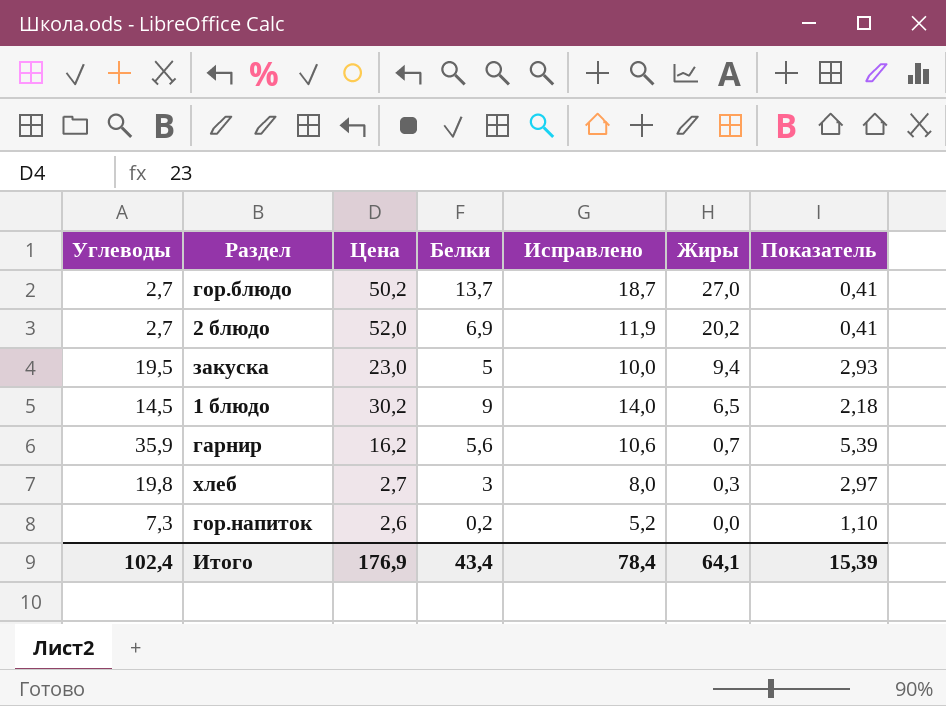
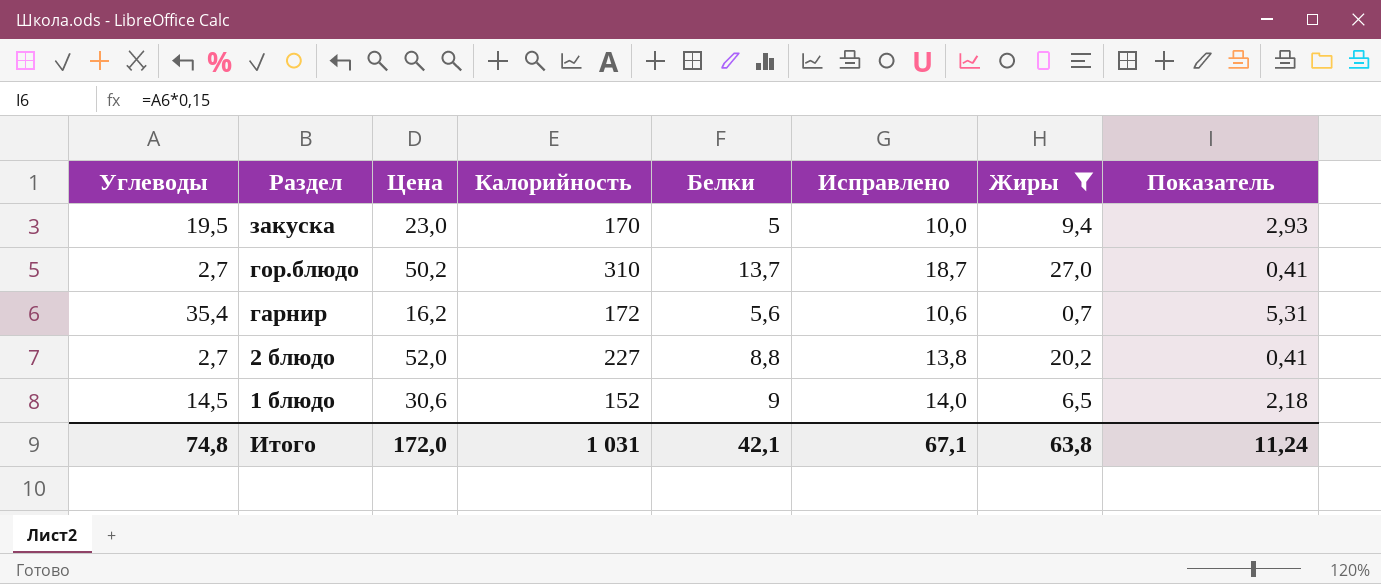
filter: none -> Жиры >= 0,7
row order: Жиры descending -> Раздел descending
column Калорийность | position: none -> 4
гарнир | Углеводы: 35,9 -> 35,4
гарнир | Показатель: 5,39 -> 5,31
2 блюдо | Белки: 6,9 -> 8,8
2 блюдо | Исправлено: 11,9 -> 13,8
1 блюдо | Цена: 30,2 -> 30,6
Итого | Углеводы: 102,4 -> 74,8
Итого | Цена: 176,9 -> 172,0
Итого | Белки: 43,4 -> 42,1
Итого | Исправлено: 78,4 -> 67,1
Итого | Жиры: 64,1 -> 63,8
Итого | Показатель: 15,39 -> 11,24

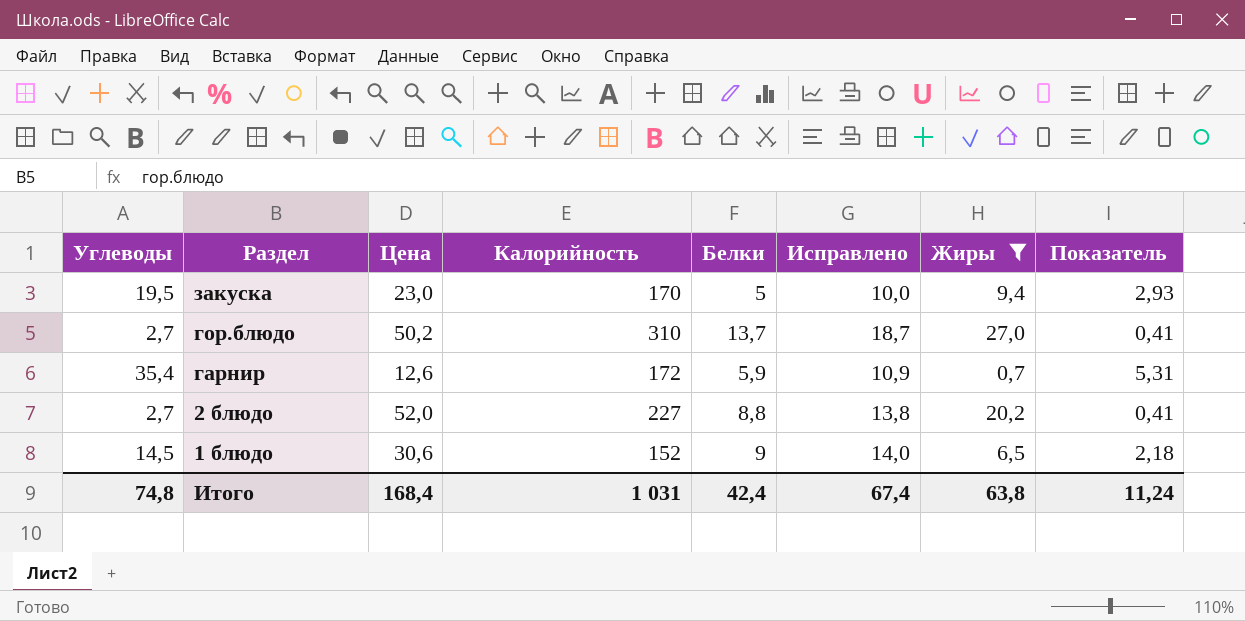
гарнир | Цена: 16,2 -> 12,6
гарнир | Белки: 5,6 -> 5,9
гарнир | Исправлено: 10,6 -> 10,9
Итого | Цена: 172,0 -> 168,4
Итого | Белки: 42,1 -> 42,4
Итого | Исправлено: 67,1 -> 67,4

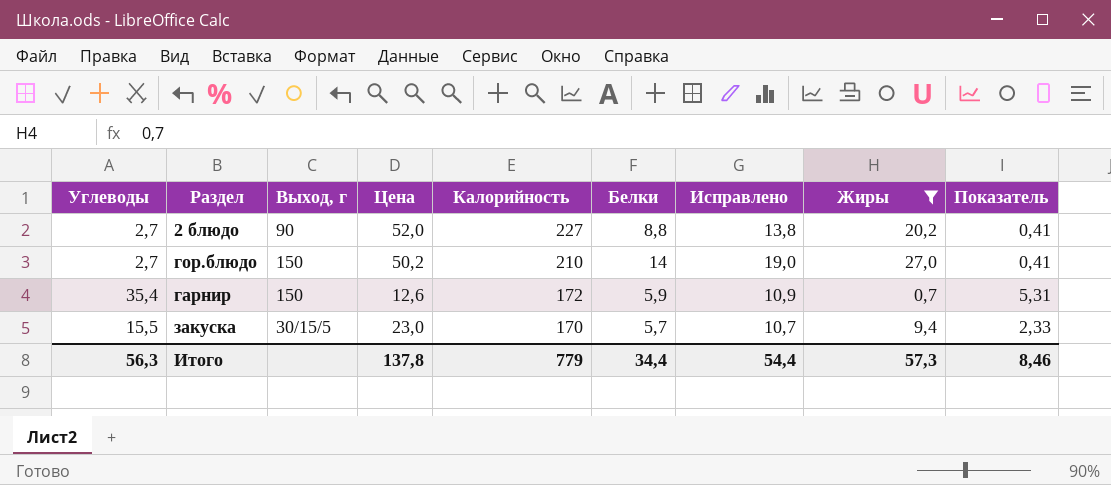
row order: Раздел descending -> Калорийность descending
column Выход, г | position: none -> 3
row 1 блюдо: 14,5 | 30,6 | 152 | 9 | 14,0 | 6,5 | 2,18 -> none
гор.блюдо | Калорийность: 310 -> 210
гор.блюдо | Белки: 13,7 -> 14
гор.блюдо | Исправлено: 18,7 -> 19,0
закуска | Углеводы: 19,5 -> 15,5
закуска | Белки: 5 -> 5,7
закуска | Исправлено: 10,0 -> 10,7
закуска | Показатель: 2,93 -> 2,33
Итого | Углеводы: 74,8 -> 56,3
Итого | Цена: 168,4 -> 137,8
Итого | Калорийность: 1 031 -> 779
Итого | Белки: 42,4 -> 34,4
Итого | Исправлено: 67,4 -> 54,4
Итого | Жиры: 63,8 -> 57,3
Итого | Показатель: 11,24 -> 8,46

